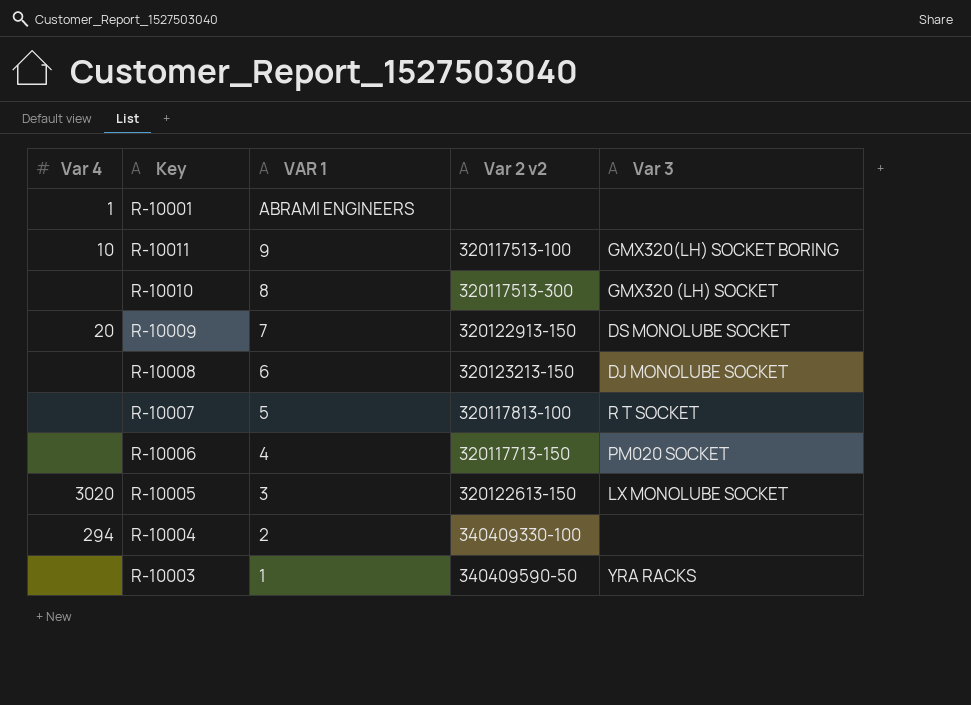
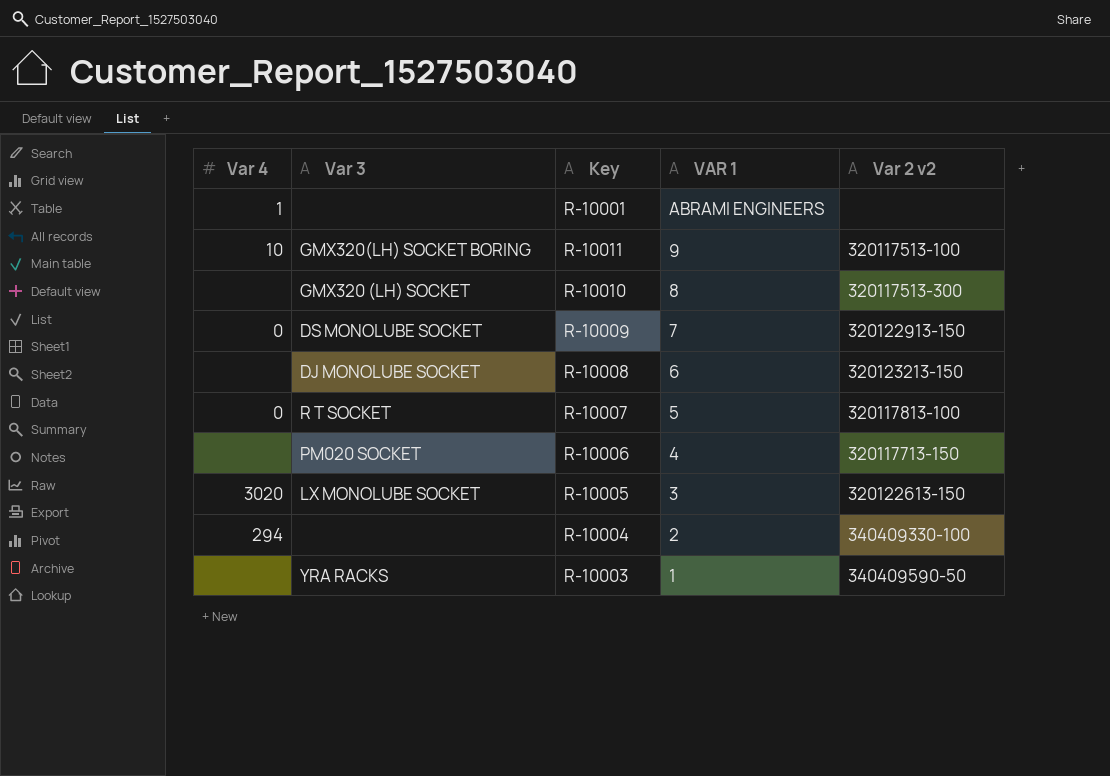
column Var 3 | position: 5 -> 2
R-10009 | Var 4: 20 -> 0
R-10007 | Var 4: none -> 0

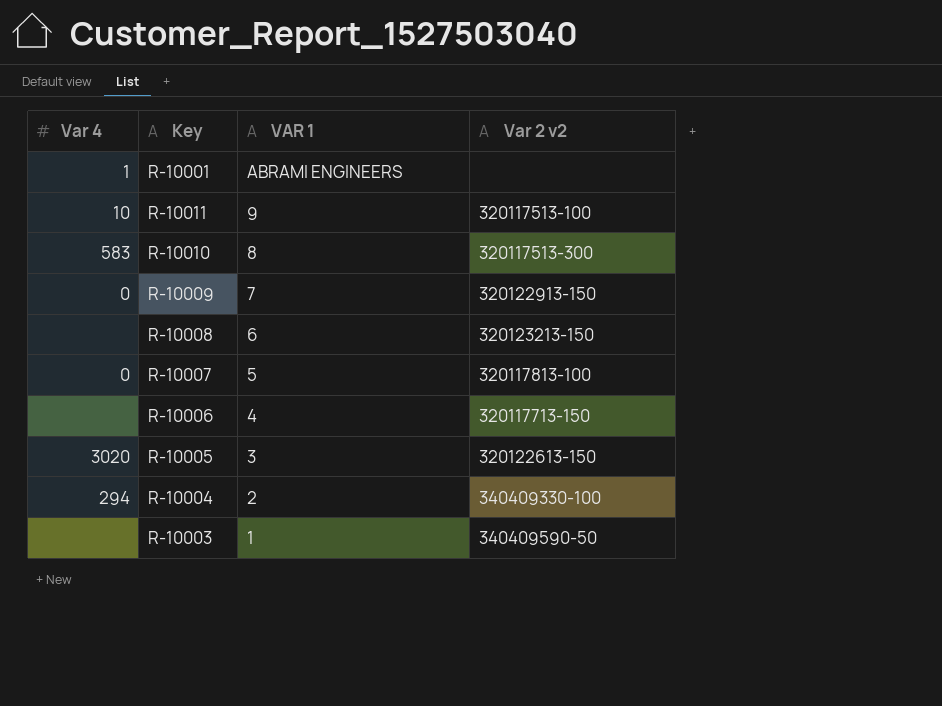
column Var 3 | position: 2 -> none
R-10010 | Var 4: none -> 583

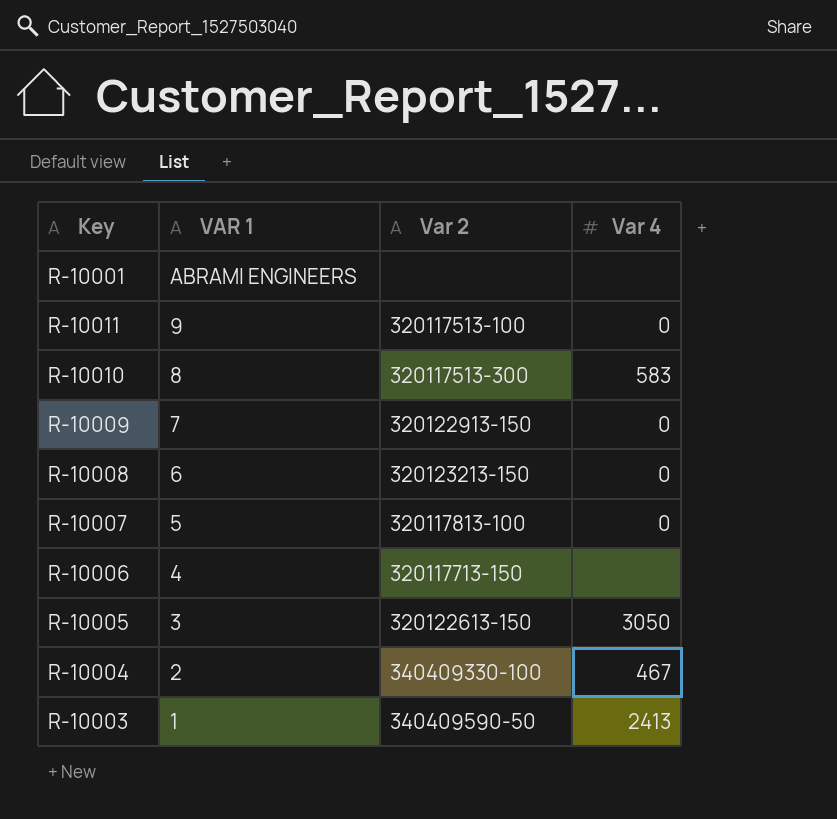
column name: Var 2 v2 -> Var 2
column Var 4 | position: 1 -> 4
R-10001 | Var 4: 1 -> none
R-10011 | Var 4: 10 -> 0
R-10008 | Var 4: none -> 0
R-10005 | Var 4: 3020 -> 3050
R-10004 | Var 4: 294 -> 467
R-10003 | Var 4: none -> 2413

